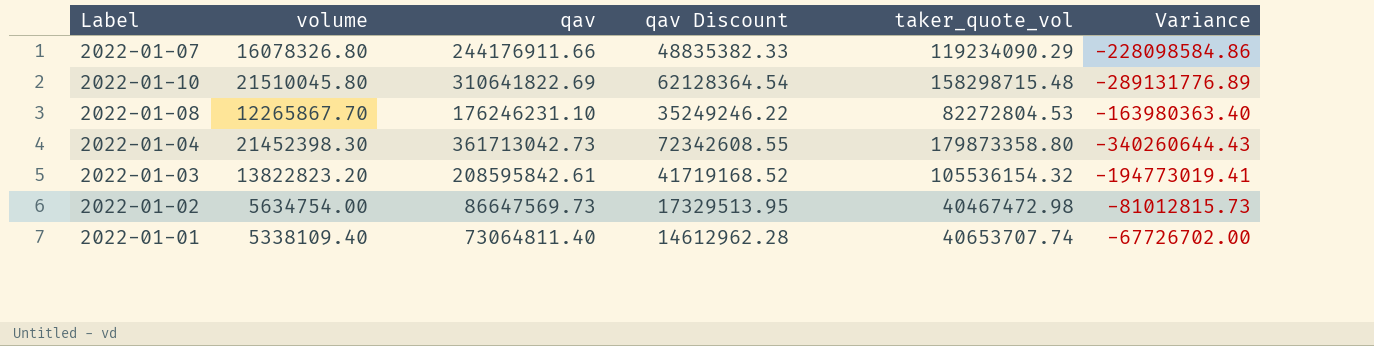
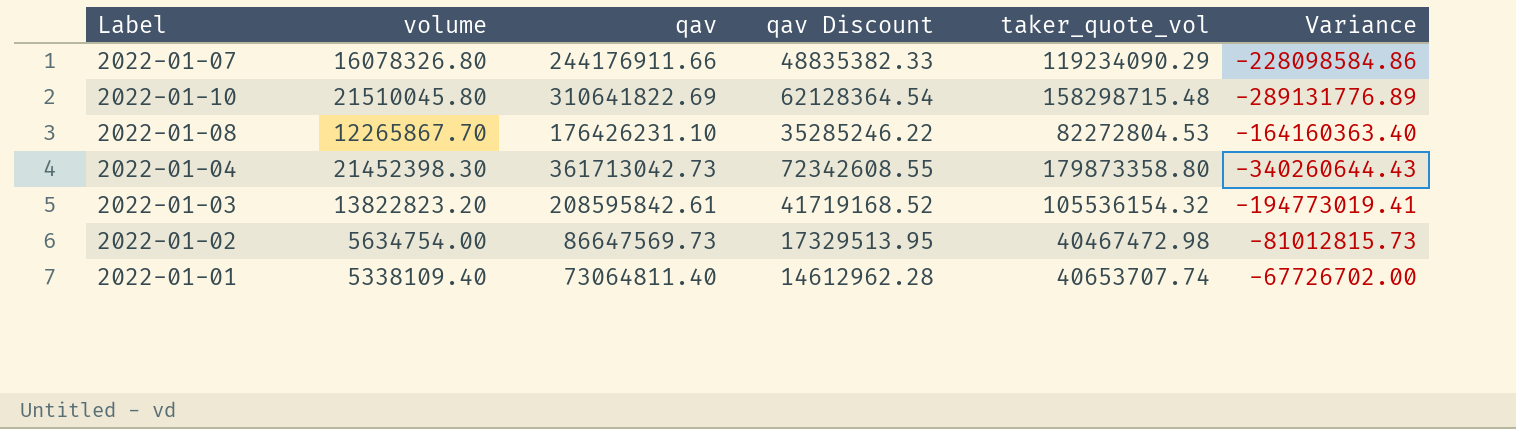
2022-01-08 | qav: 176246231.10 -> 176426231.10
2022-01-08 | qav Discount: 35249246.22 -> 35285246.22
2022-01-08 | Variance: -163980363.40 -> -164160363.40

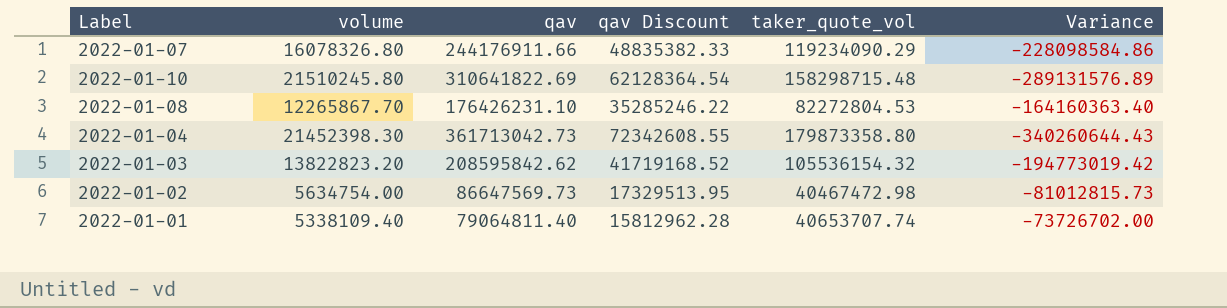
2022-01-10 | volume: 21510045.80 -> 21510245.80
2022-01-10 | Variance: -289131776.89 -> -289131576.89
2022-01-03 | qav: 208595842.61 -> 208595842.62
2022-01-03 | Variance: -194773019.41 -> -194773019.42
2022-01-01 | qav: 73064811.40 -> 79064811.40
2022-01-01 | qav Discount: 14612962.28 -> 15812962.28
2022-01-01 | Variance: -67726702.00 -> -73726702.00

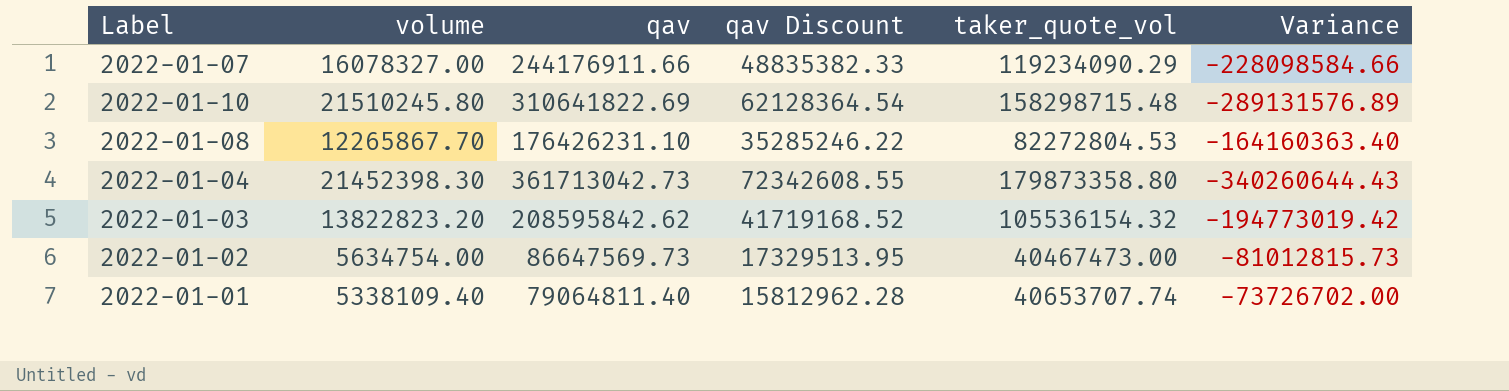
2022-01-07 | volume: 16078326.80 -> 16078327.00
2022-01-07 | Variance: -228098584.86 -> -228098584.66
2022-01-02 | taker_quote_vol: 40467472.98 -> 40467473.00

